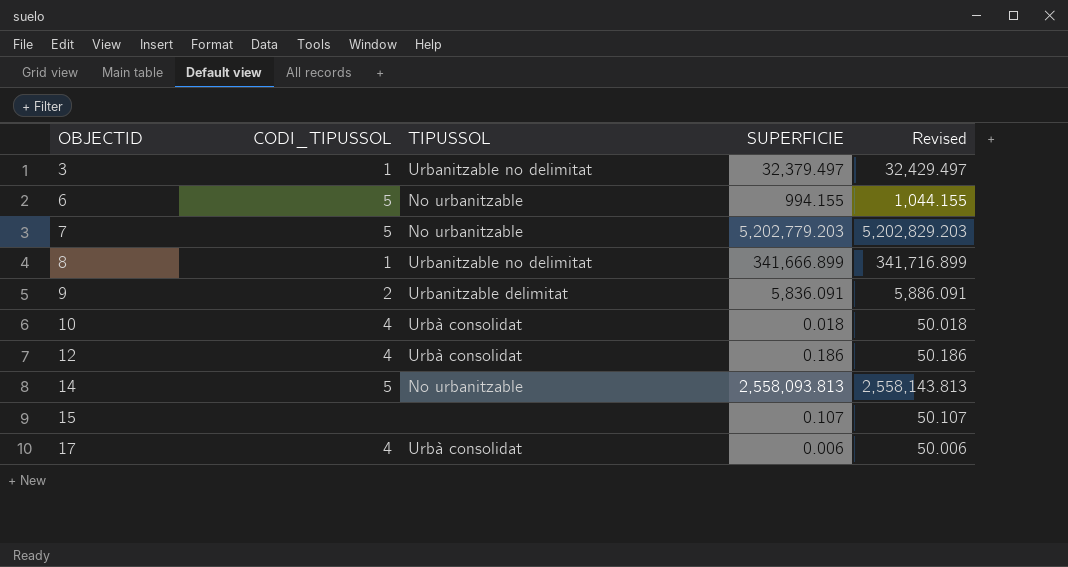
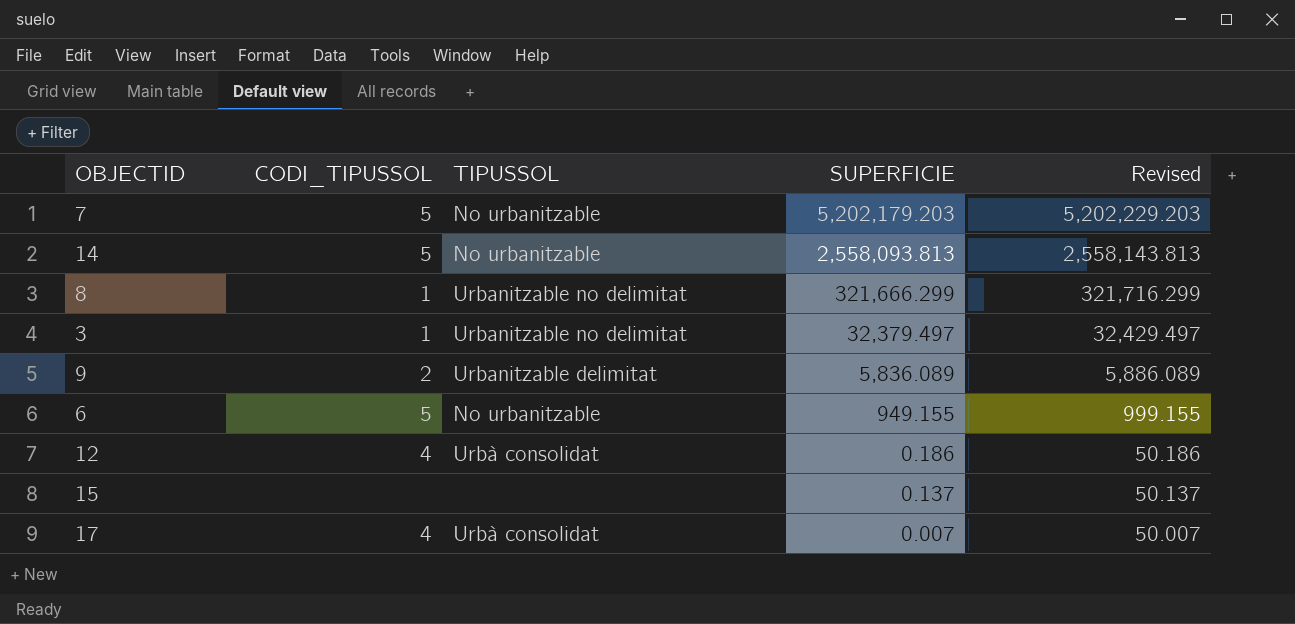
row order: OBJECTID ascending -> SUPERFICIE descending
row 10: 4 | Urbà consolidat | 0.018 | 50.018 -> none
7 | SUPERFICIE: 5,202,779.203 -> 5,202,179.203
7 | Revised: 5,202,829.203 -> 5,202,229.203
8 | SUPERFICIE: 341,666.899 -> 321,666.299
8 | Revised: 341,716.899 -> 321,716.299
9 | SUPERFICIE: 5,836.091 -> 5,836.089
9 | Revised: 5,886.091 -> 5,886.089
6 | SUPERFICIE: 994.155 -> 949.155
6 | Revised: 1,044.155 -> 999.155
15 | SUPERFICIE: 0.107 -> 0.137
15 | Revised: 50.107 -> 50.137
17 | SUPERFICIE: 0.006 -> 0.007
17 | Revised: 50.006 -> 50.007

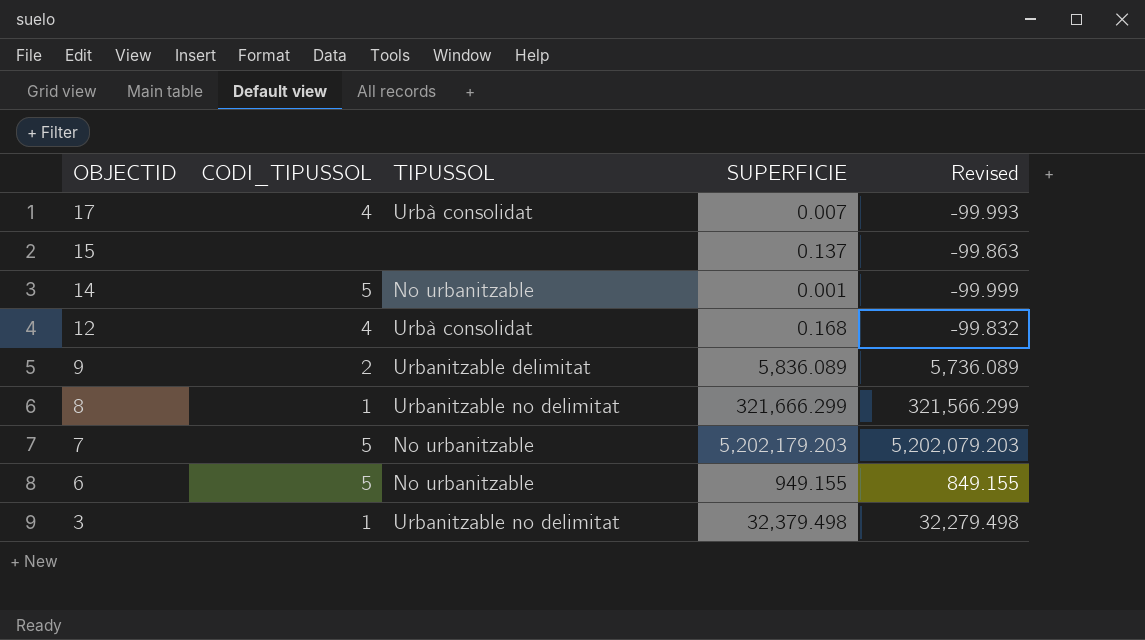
row order: SUPERFICIE descending -> OBJECTID descending
column Revised | formula: [SUPERFICIE] + 50 -> [SUPERFICIE] - 100
14 | SUPERFICIE: 2,558,093.813 -> 0.001
12 | SUPERFICIE: 0.186 -> 0.168
3 | SUPERFICIE: 32,379.497 -> 32,379.498

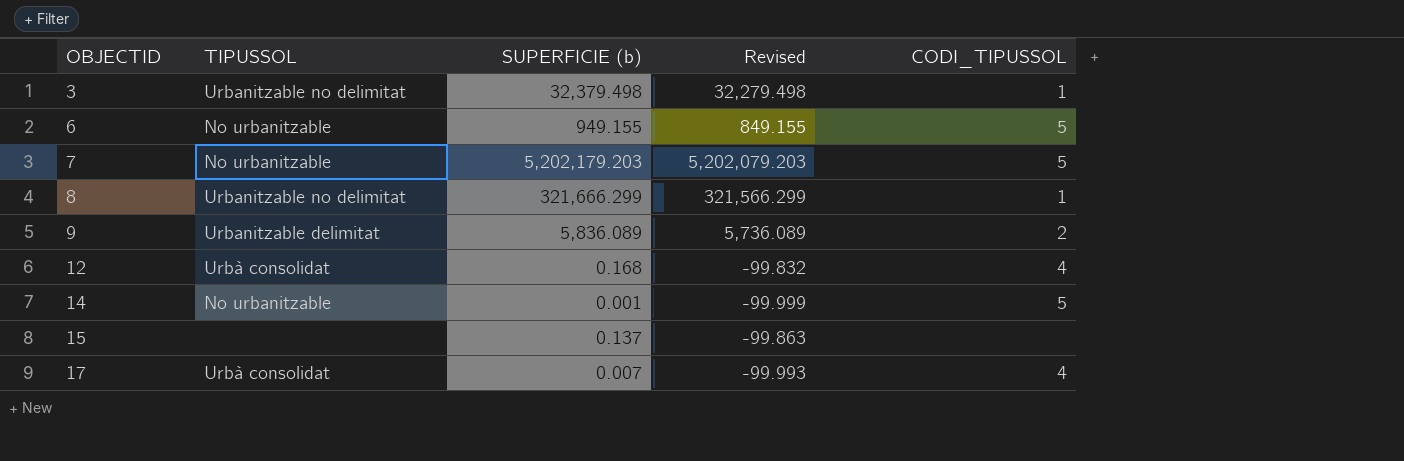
row order: OBJECTID descending -> OBJECTID ascending
column name: SUPERFICIE -> SUPERFICIE (b)
column CODI_TIPUSSOL | position: 2 -> 5

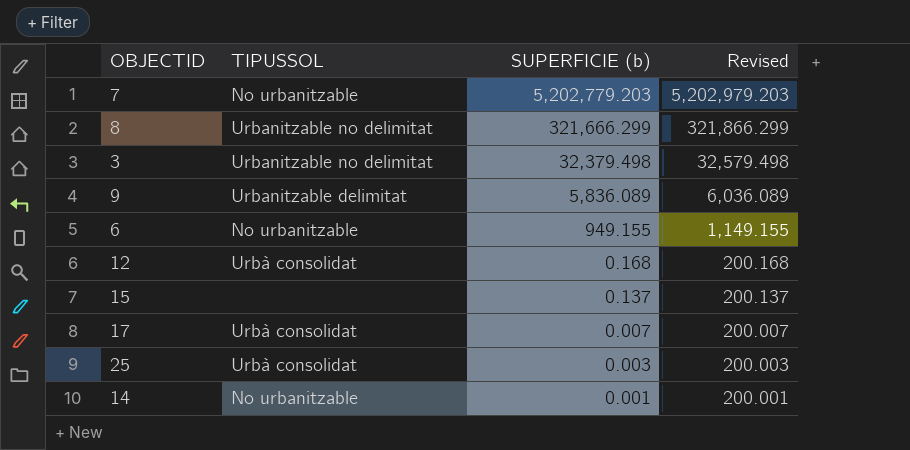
row order: OBJECTID ascending -> SUPERFICIE (b) descending
column CODI_TIPUSSOL | position: 5 -> none
column Revised | formula: [SUPERFICIE (b)] - 100 -> [SUPERFICIE (b)] + 200
7 | SUPERFICIE (b): 5,202,179.203 -> 5,202,779.203
row 25: none -> Urbà consolidat | 0.003 | 200.003

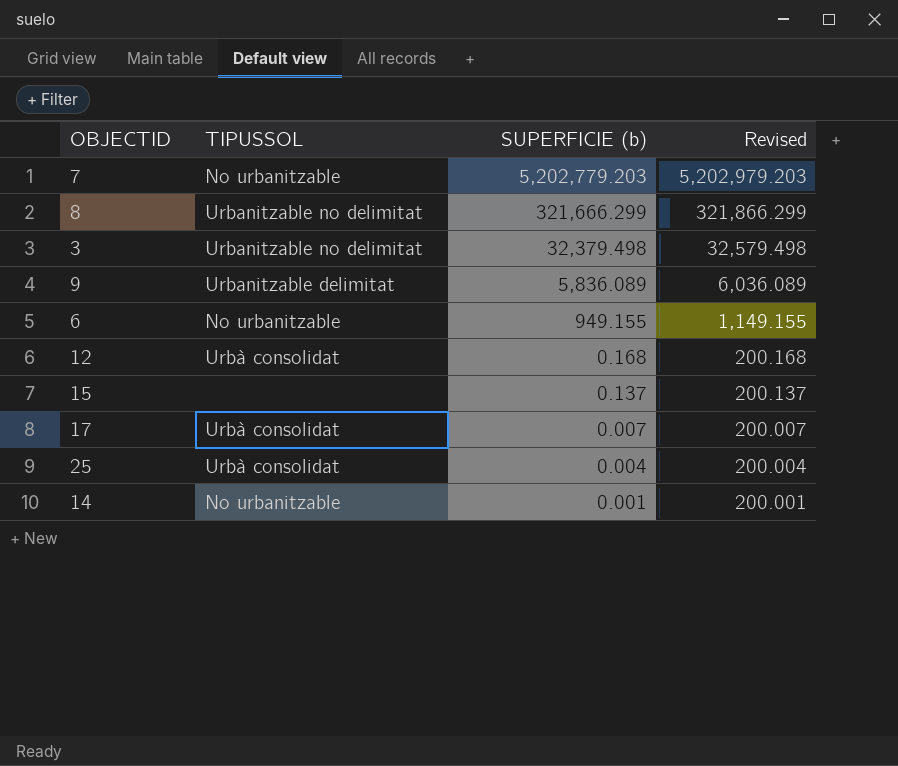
25 | SUPERFICIE (b): 0.003 -> 0.004
25 | Revised: 200.003 -> 200.004

